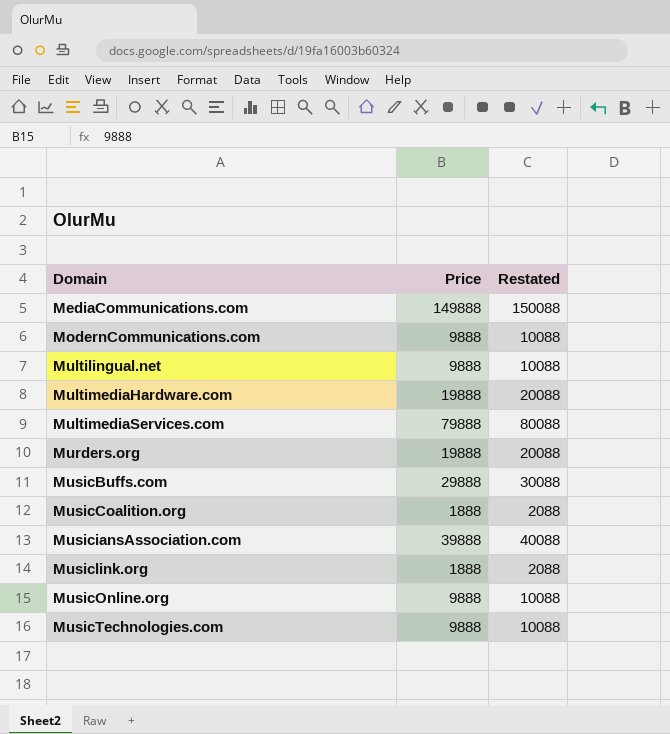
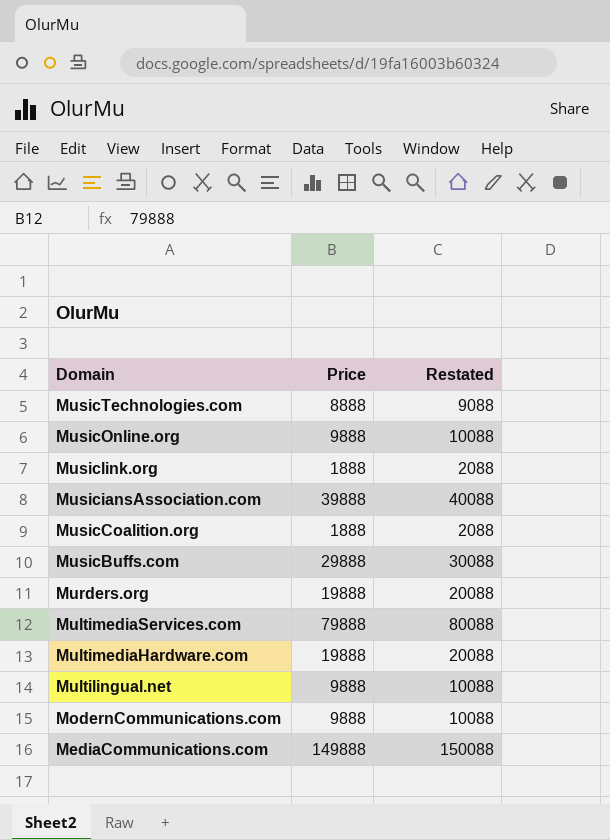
row order: Domain ascending -> Domain descending
MusicTechnologies.com | Price: 9888 -> 8888
MusicTechnologies.com | Restated: 10088 -> 9088

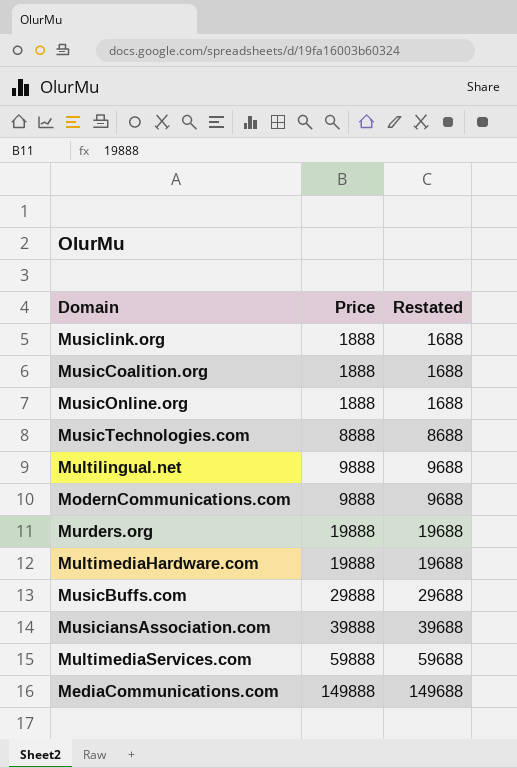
row order: Domain descending -> Price ascending
column Restated | formula: [Price] + 200 -> [Price] - 200
MusicOnline.org | Price: 9888 -> 1888
MultimediaServices.com | Price: 79888 -> 59888

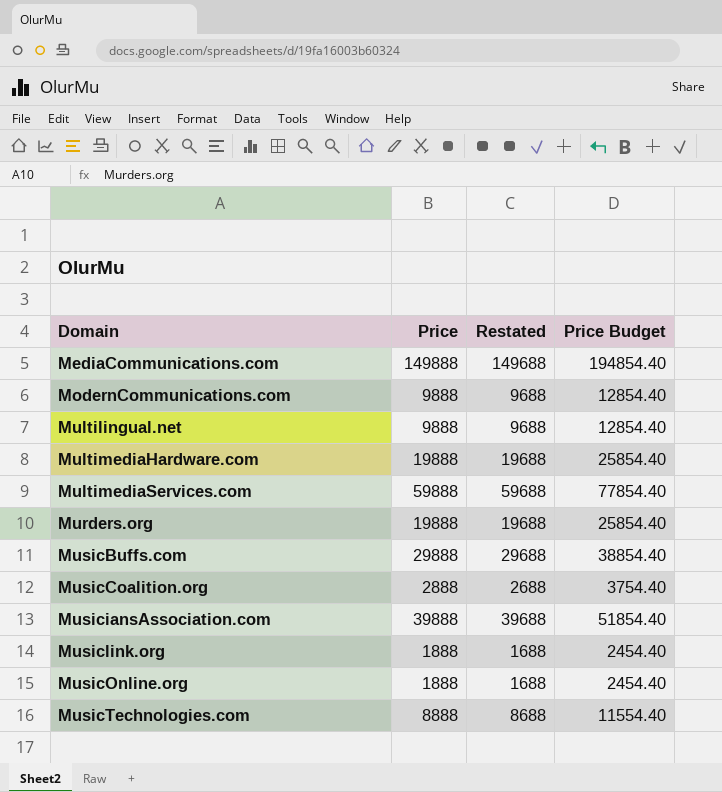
row order: Price ascending -> Domain ascending
column Price Budget | formula: none -> [Price] * 1.3
MusicCoalition.org | Price: 1888 -> 2888
MusicCoalition.org | Restated: 1688 -> 2688

